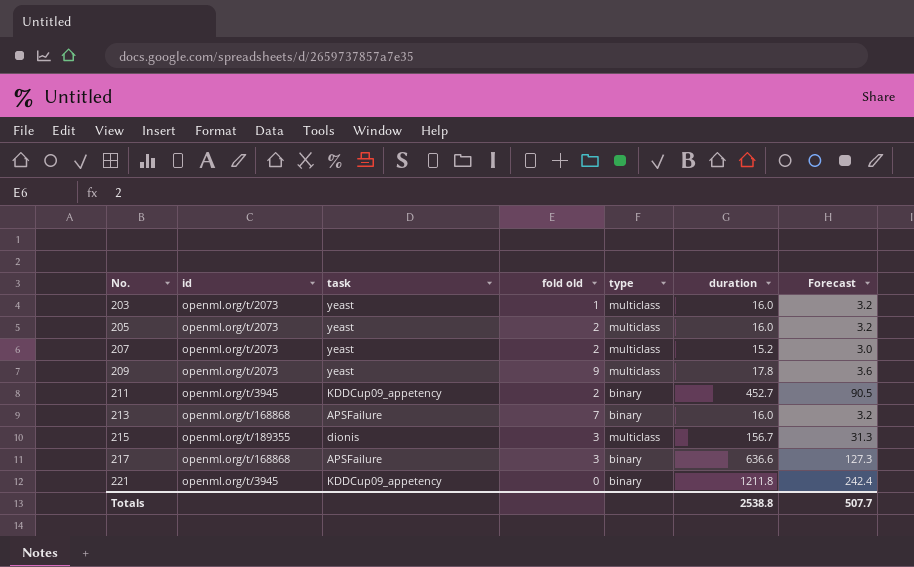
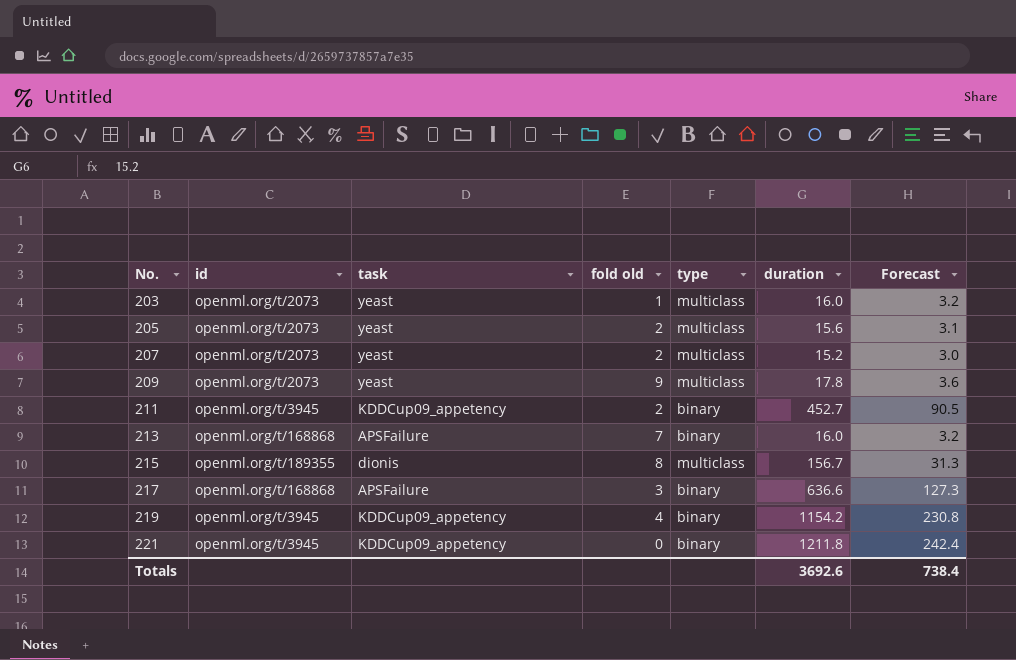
205 | duration: 16.0 -> 15.6
205 | Forecast: 3.2 -> 3.1
215 | fold old: 3 -> 8
row 219: none -> openml.org/t/3945 | KDDCup09_appetency | 4 | binary | 1154.2 | 230.8
Totals | duration: 2538.8 -> 3692.6
Totals | Forecast: 507.7 -> 738.4

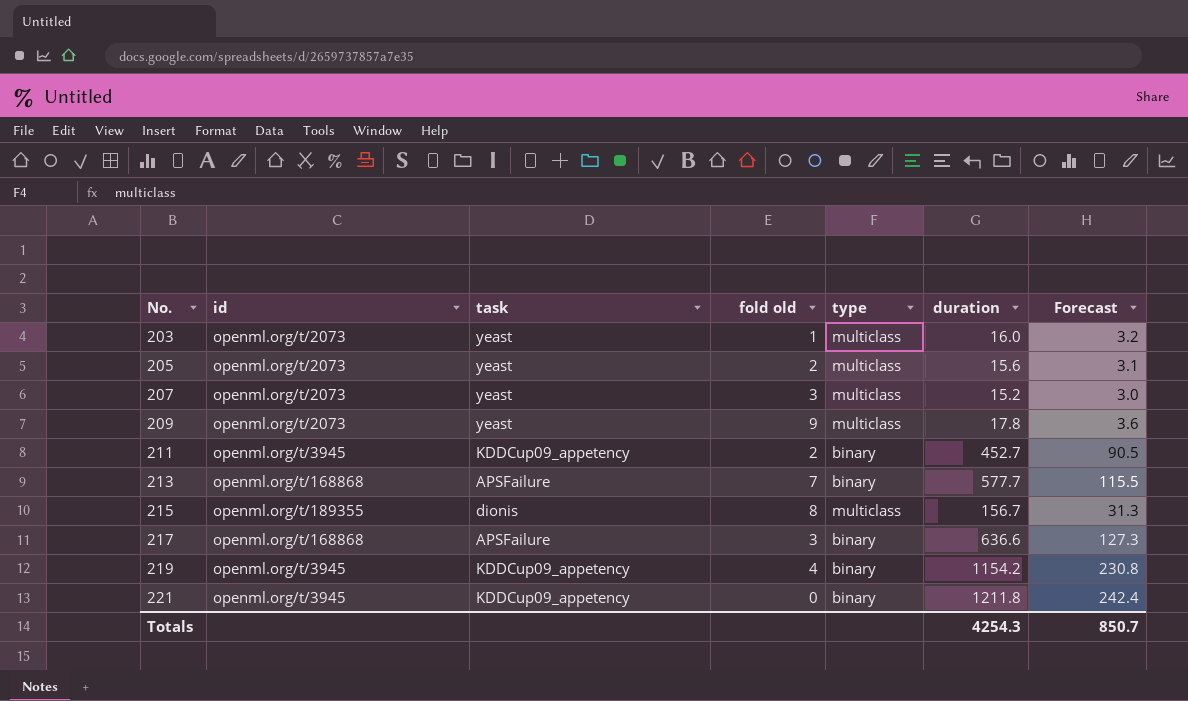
207 | fold old: 2 -> 3
213 | duration: 16.0 -> 577.7
213 | Forecast: 3.2 -> 115.5
Totals | duration: 3692.6 -> 4254.3
Totals | Forecast: 738.4 -> 850.7

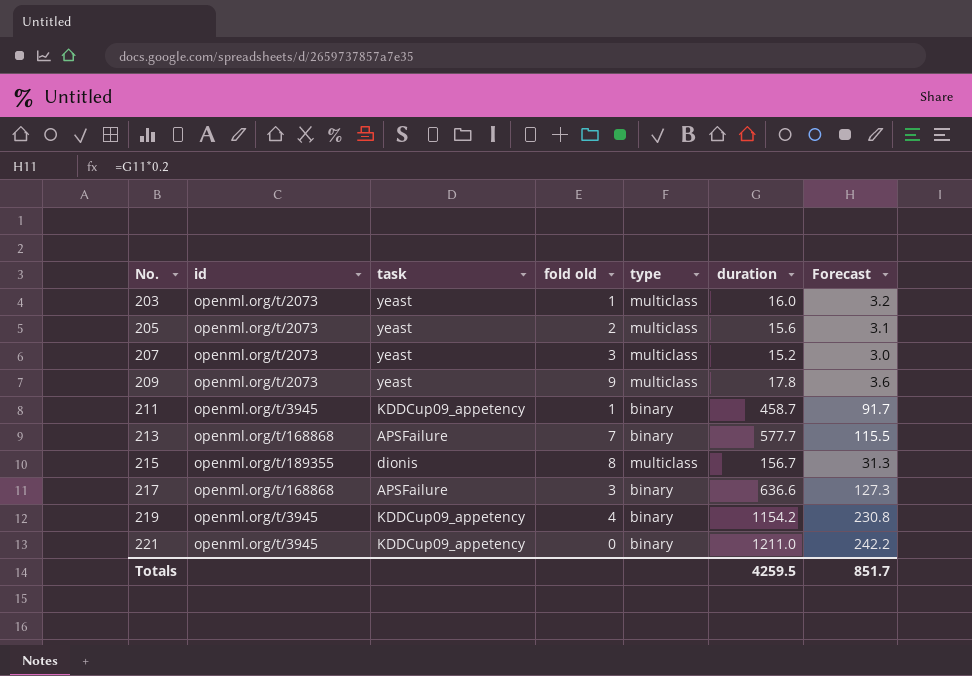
211 | fold old: 2 -> 1
211 | duration: 452.7 -> 458.7
211 | Forecast: 90.5 -> 91.7
221 | duration: 1211.8 -> 1211.0
221 | Forecast: 242.4 -> 242.2
Totals | duration: 4254.3 -> 4259.5
Totals | Forecast: 850.7 -> 851.7

